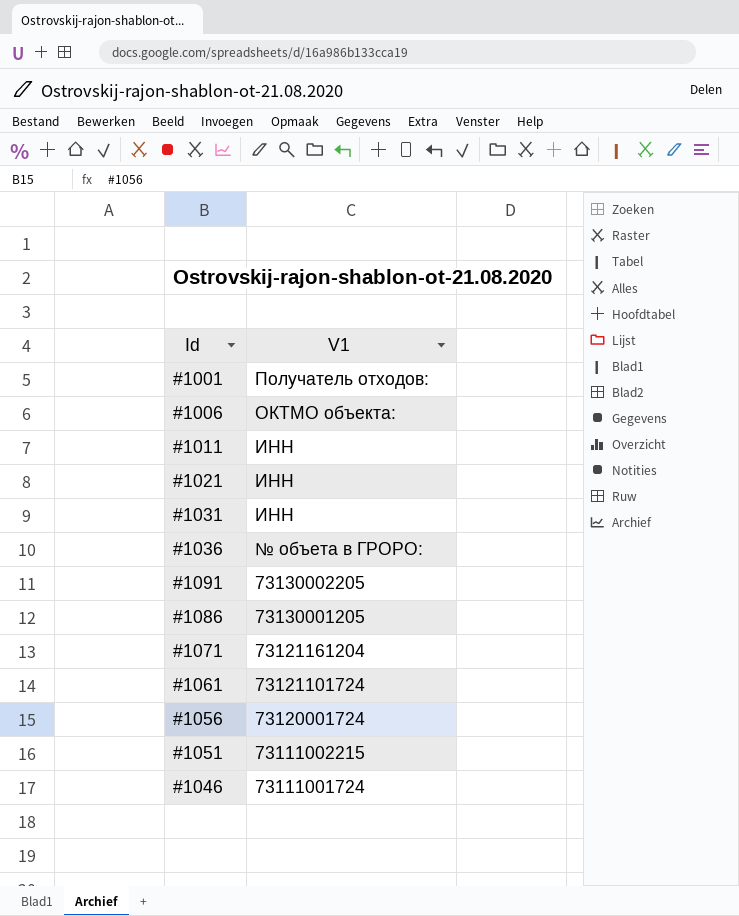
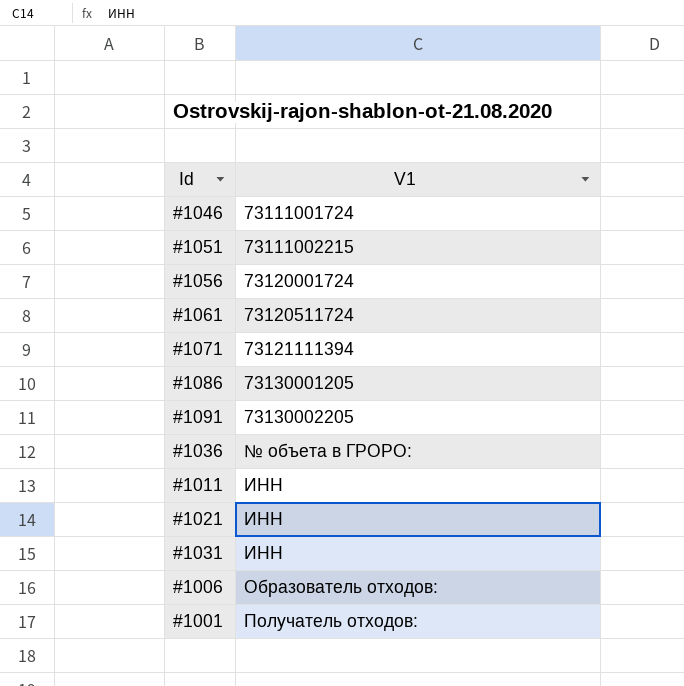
row order: V1 descending -> V1 ascending
#1061 | V1: 73121101724 -> 73120511724
#1071 | V1: 73121161204 -> 73121111394
#1006 | V1: ОКТМО объекта: -> Образователь отходов:

